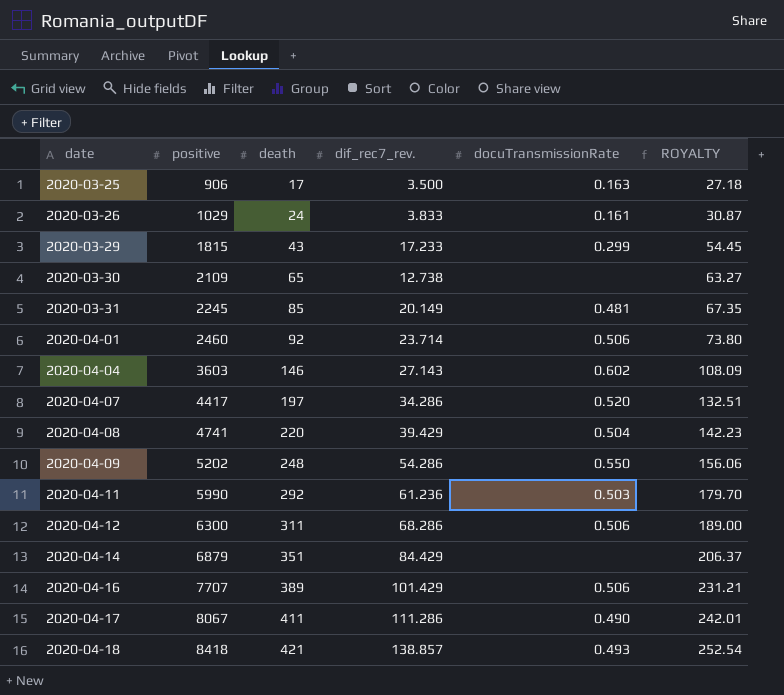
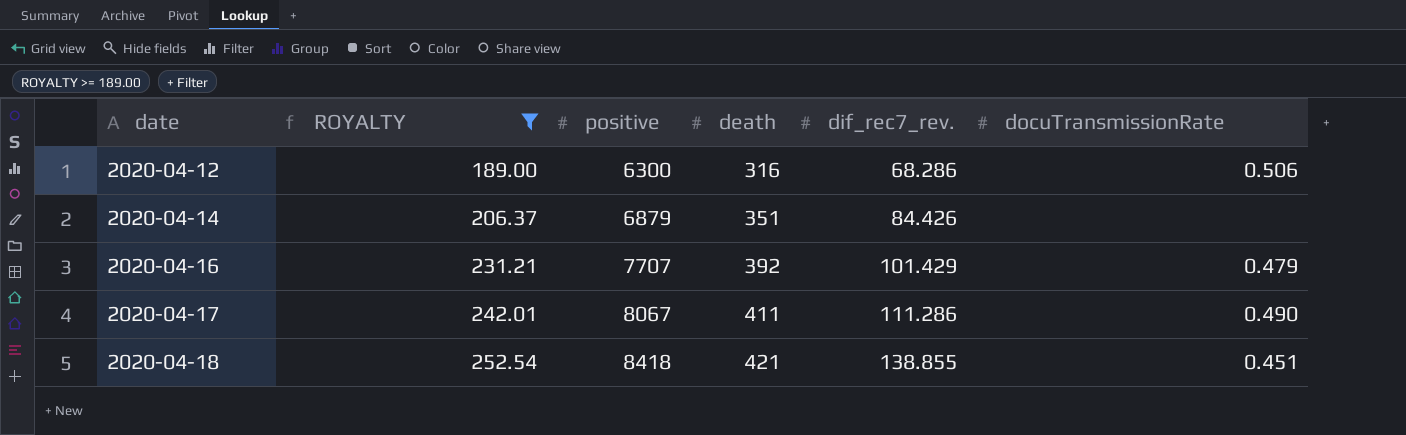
filter: none -> ROYALTY >= 189.00
column ROYALTY | position: 6 -> 2
2020-04-12 | death: 311 -> 316
2020-04-14 | dif_rec7_rev.: 84.429 -> 84.426
2020-04-16 | death: 389 -> 392
2020-04-16 | docuTransmissionRate: 0.506 -> 0.479
2020-04-18 | dif_rec7_rev.: 138.857 -> 138.855
2020-04-18 | docuTransmissionRate: 0.493 -> 0.451

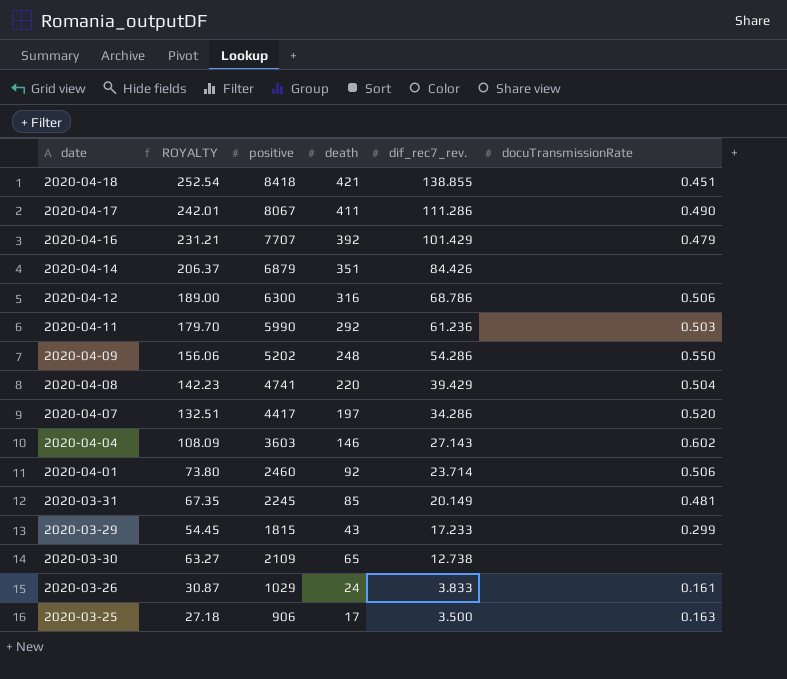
filter: ROYALTY >= 189.00 -> none
row order: date ascending -> dif_rec7_rev. descending
2020-04-12 | dif_rec7_rev.: 68.286 -> 68.786

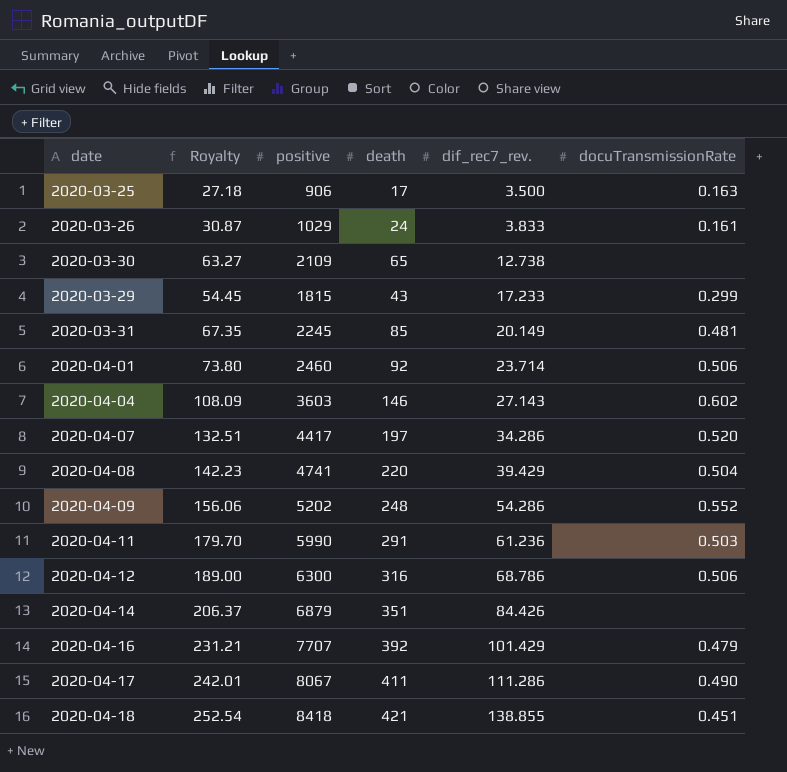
row order: dif_rec7_rev. descending -> dif_rec7_rev. ascending
column name: ROYALTY -> Royalty
2020-04-09 | docuTransmissionRate: 0.550 -> 0.552
2020-04-11 | death: 292 -> 291

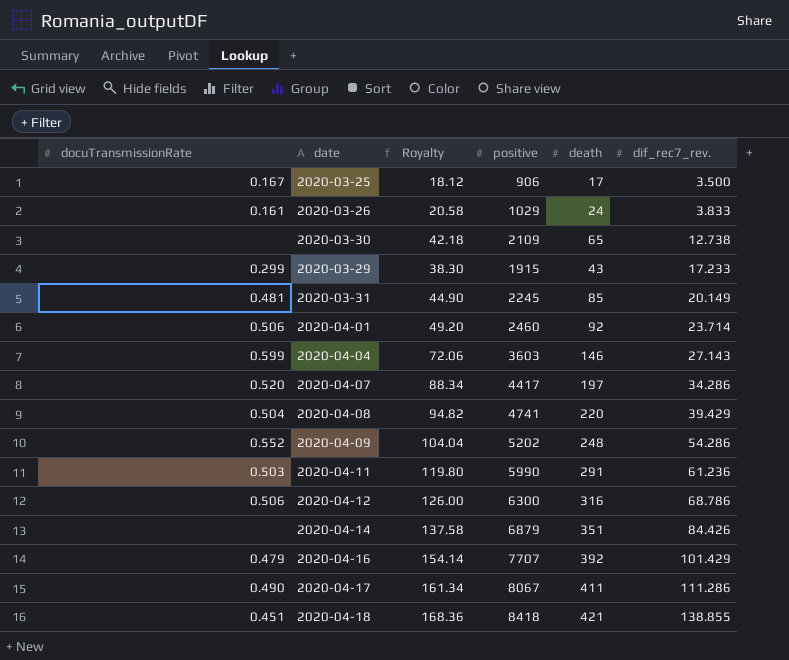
column docuTransmissionRate | position: 6 -> 1
column Royalty | formula: [positive] * 0.03 -> [positive] * 0.02
2020-03-25 | docuTransmissionRate: 0.163 -> 0.167
2020-03-29 | positive: 1815 -> 1915
2020-04-04 | docuTransmissionRate: 0.602 -> 0.599

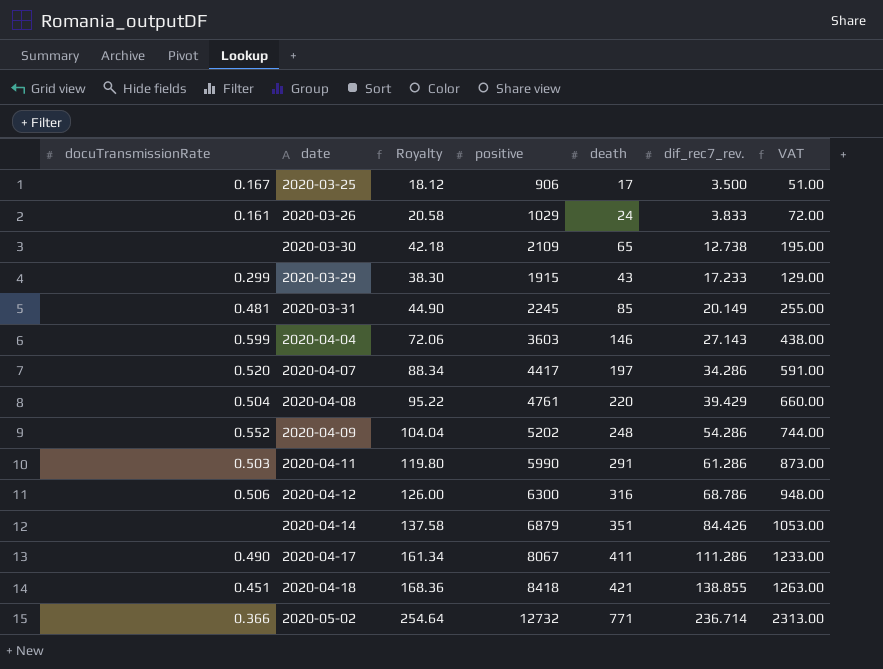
column VAT | formula: none -> [death] * 3
row 2020-04-01: 0.506 | 49.20 | 2460 | 92 | 23.714 -> none
row 2020-04-16: 0.479 | 154.14 | 7707 | 392 | 101.429 -> none
2020-04-08 | Royalty: 94.82 -> 95.22
2020-04-08 | positive: 4741 -> 4761
2020-04-11 | dif_rec7_rev.: 61.236 -> 61.286
row 2020-05-02: none -> 0.366 | 254.64 | 12732 | 771 | 236.714 | 2313.00

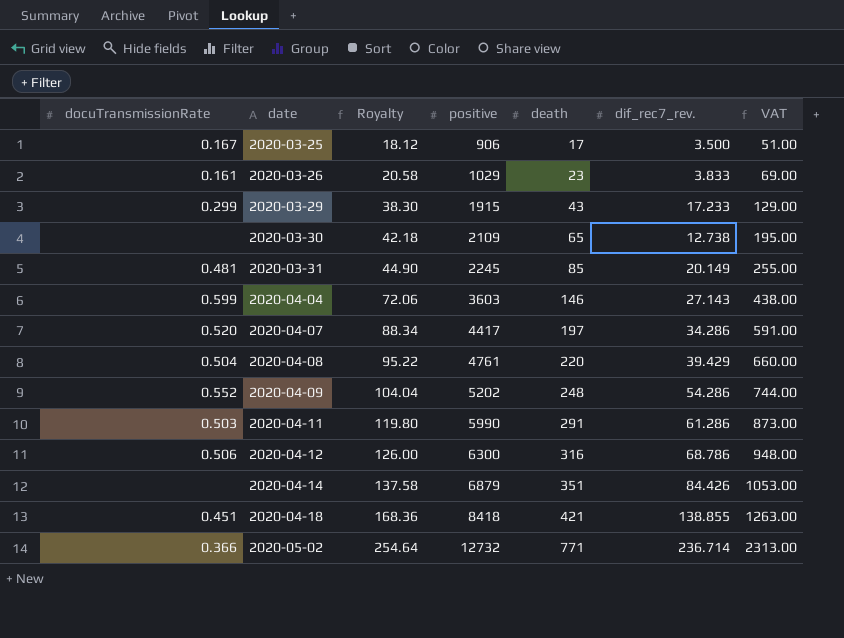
row order: dif_rec7_rev. ascending -> date ascending
row 2020-04-17: 0.490 | 161.34 | 8067 | 411 | 111.286 | 1233.00 -> none
2020-03-26 | death: 24 -> 23
2020-03-26 | VAT: 72.00 -> 69.00

